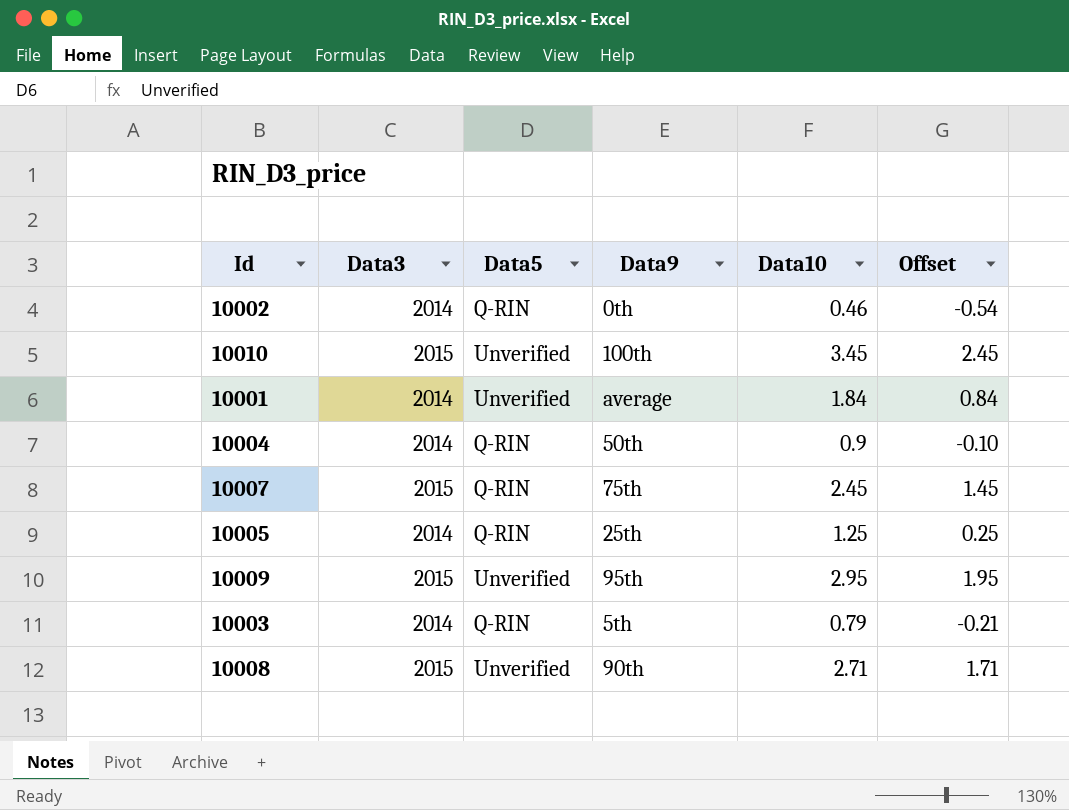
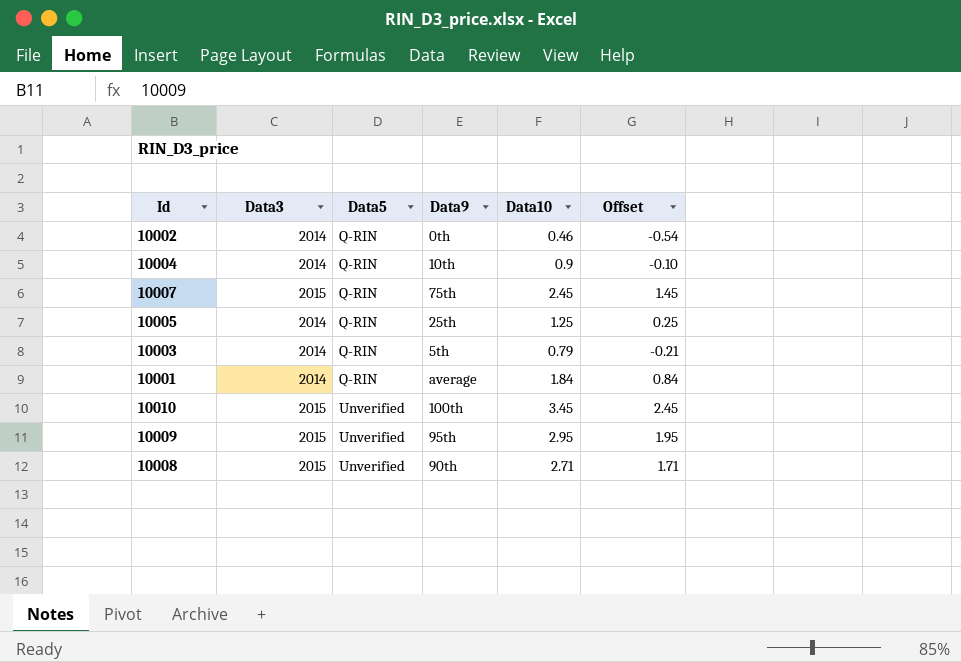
row order: none -> Data5 ascending
10004 | Data9: 50th -> 10th
10001 | Data5: Unverified -> Q-RIN

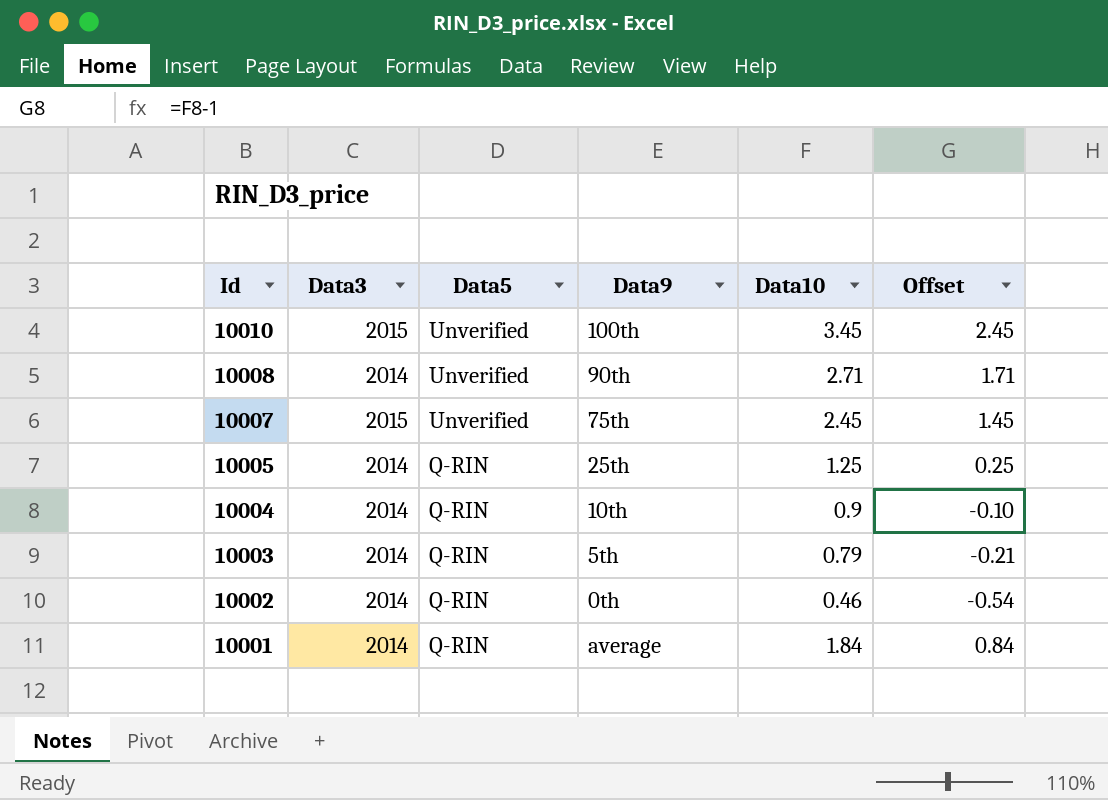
row order: Data5 ascending -> Id descending
row 10009: 2015 | Unverified | 95th | 2.95 | 1.95 -> none
10008 | Data3: 2015 -> 2014
10007 | Data5: Q-RIN -> Unverified

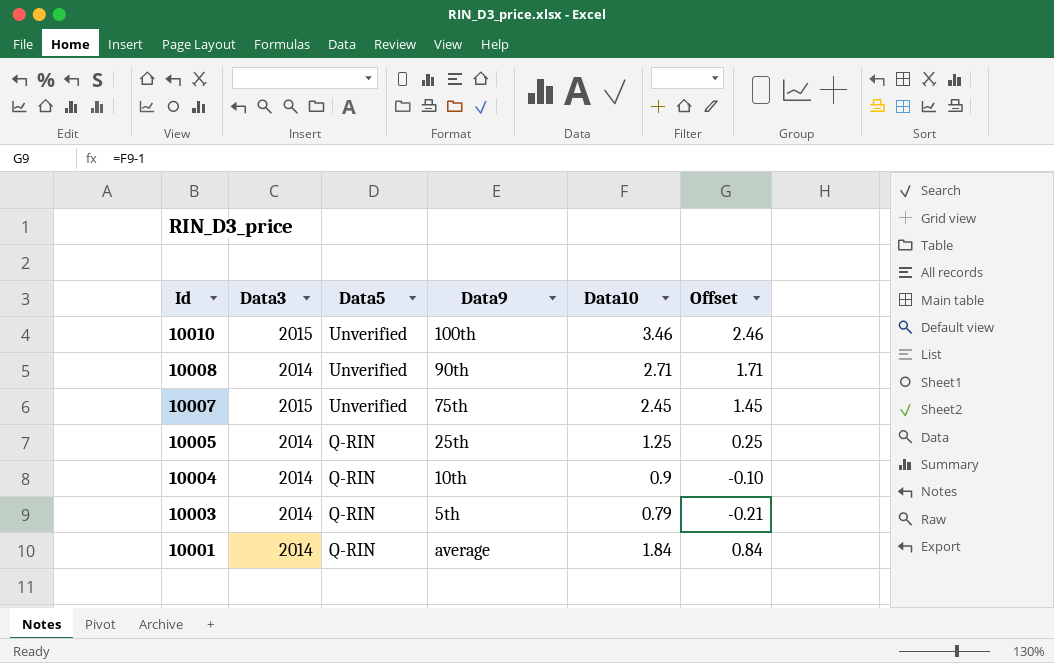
row 10002: 2014 | Q-RIN | 0th | 0.46 | -0.54 -> none
10010 | Data10: 3.45 -> 3.46
10010 | Offset: 2.45 -> 2.46

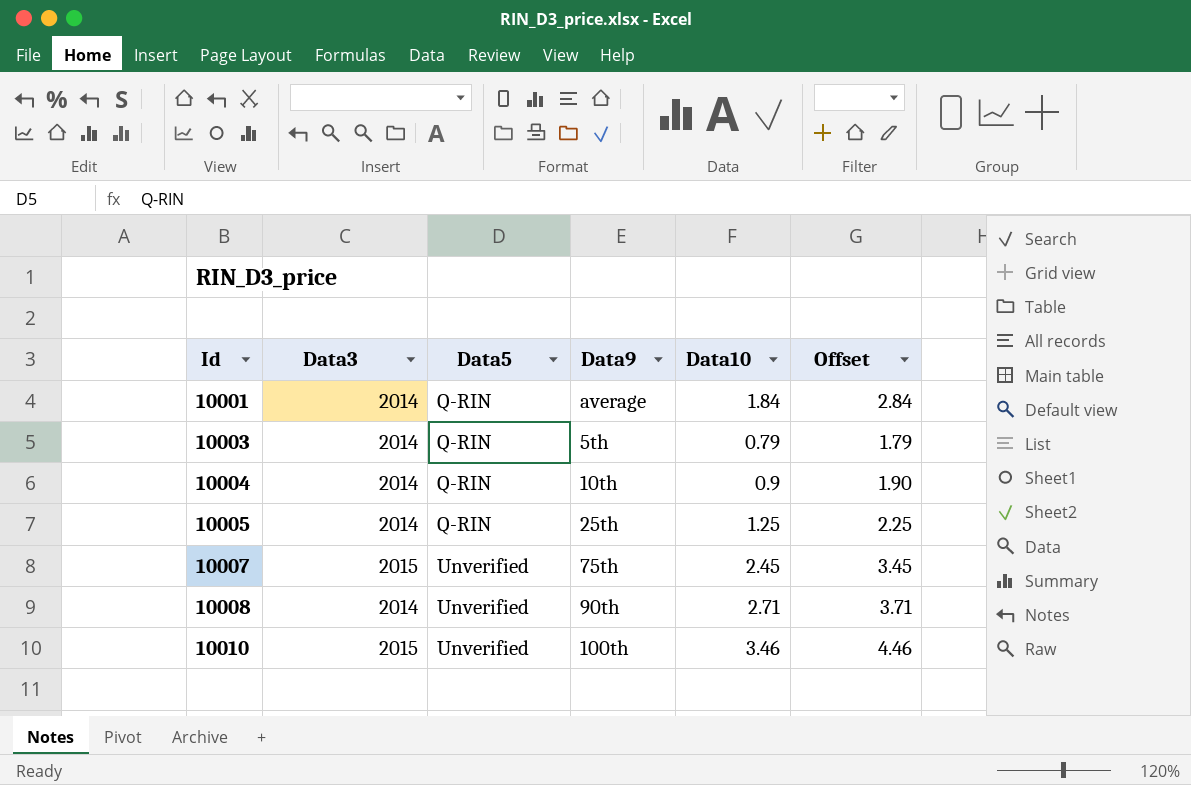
row order: Id descending -> Id ascending
column Offset | formula: [Data10] - 1 -> [Data10] + 1

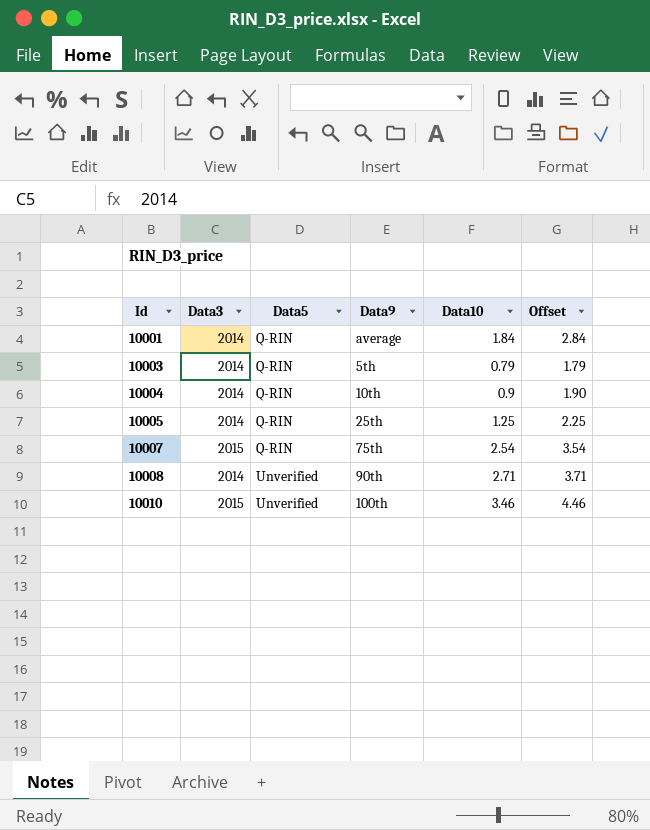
10007 | Data5: Unverified -> Q-RIN
10007 | Data10: 2.45 -> 2.54
10007 | Offset: 3.45 -> 3.54

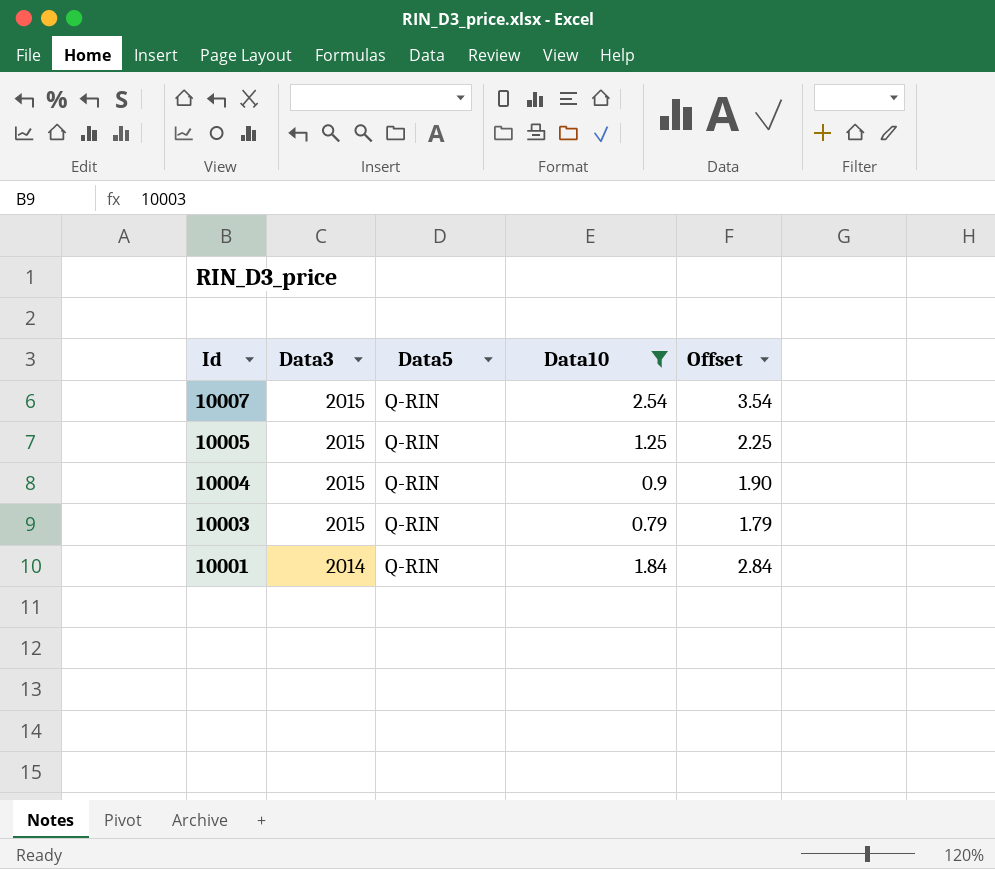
filter: none -> Data10 <= 2.54
row order: Id ascending -> Id descending
column Data9 | position: 4 -> none
10005 | Data3: 2014 -> 2015
10004 | Data3: 2014 -> 2015
10003 | Data3: 2014 -> 2015

